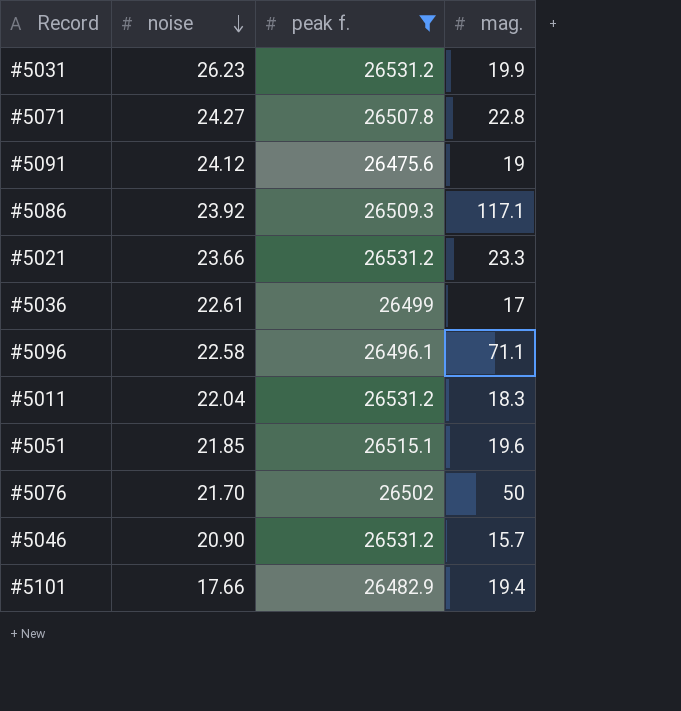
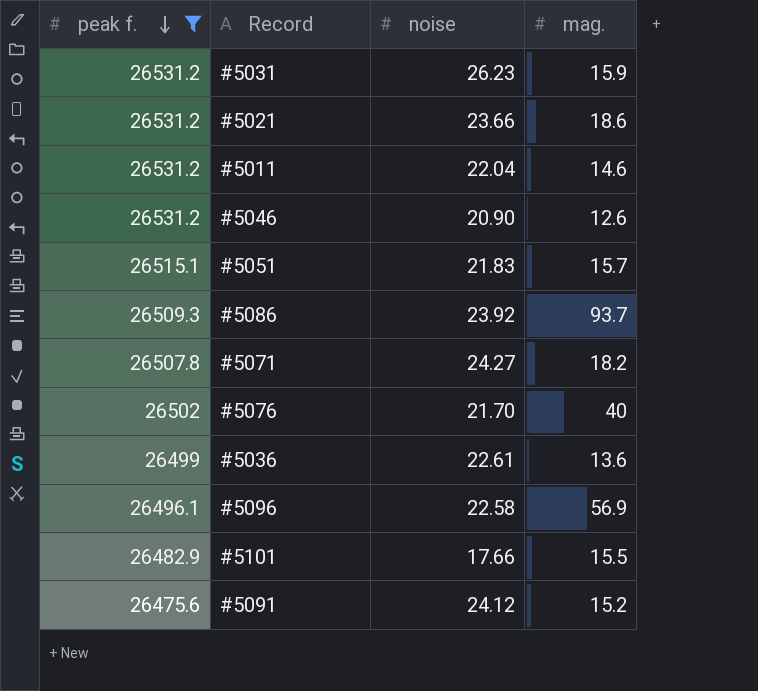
row order: noise descending -> peak f. descending
column peak f. | position: 3 -> 1
#5031 | mag.: 19.9 -> 15.9
#5021 | mag.: 23.3 -> 18.6
#5011 | mag.: 18.3 -> 14.6
#5046 | mag.: 15.7 -> 12.6
#5051 | noise: 21.85 -> 21.83
#5051 | mag.: 19.6 -> 15.7
#5086 | mag.: 117.1 -> 93.7
#5071 | mag.: 22.8 -> 18.2
#5076 | mag.: 50 -> 40
#5036 | mag.: 17 -> 13.6
#5096 | mag.: 71.1 -> 56.9
#5101 | mag.: 19.4 -> 15.5
#5091 | mag.: 19 -> 15.2

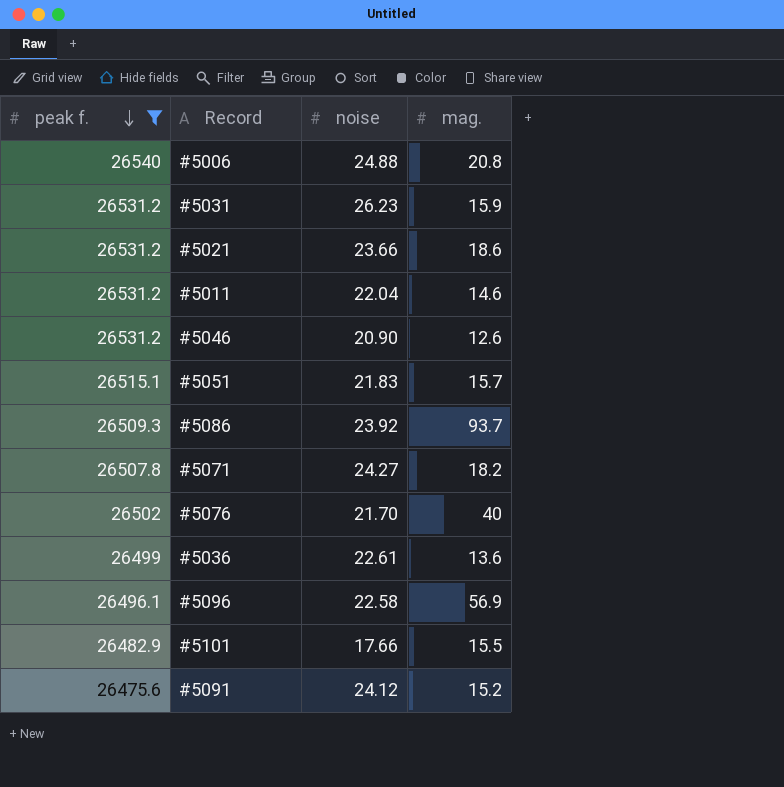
row #5006: none -> 26540 | 24.88 | 20.8

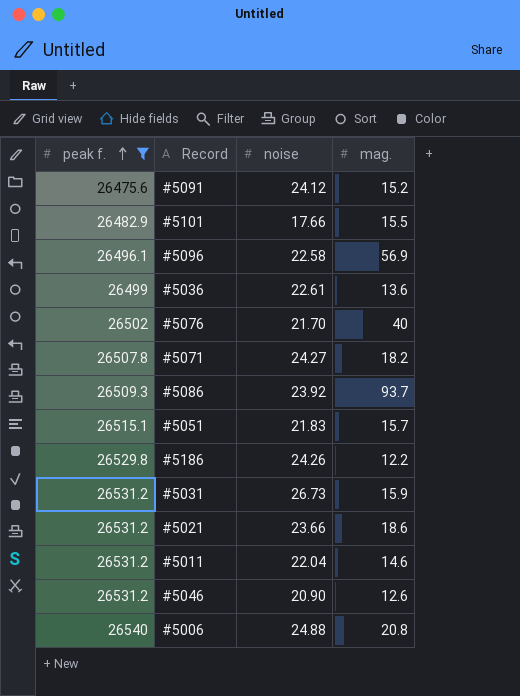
row order: peak f. descending -> peak f. ascending
row #5186: none -> 26529.8 | 24.26 | 12.2
#5031 | noise: 26.23 -> 26.73

